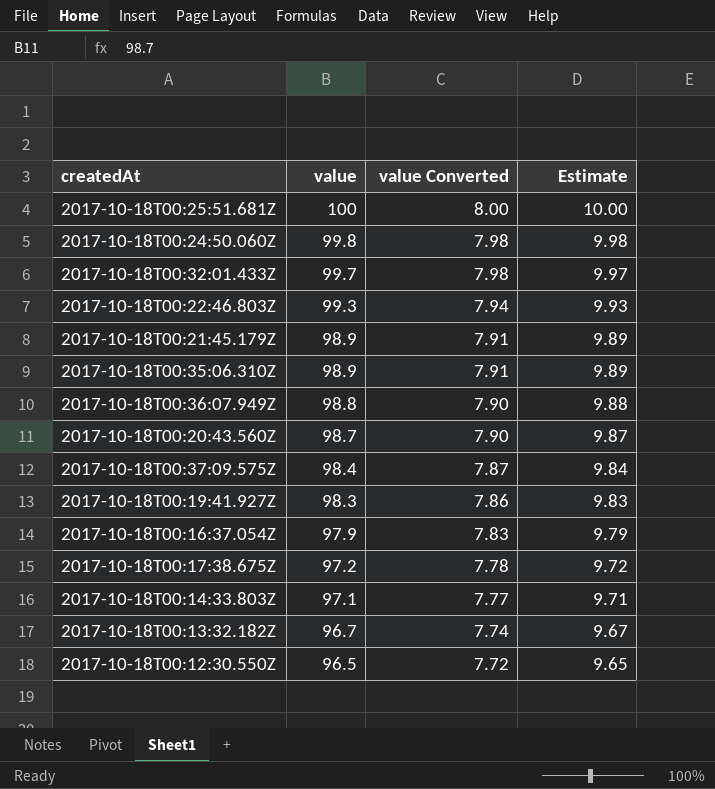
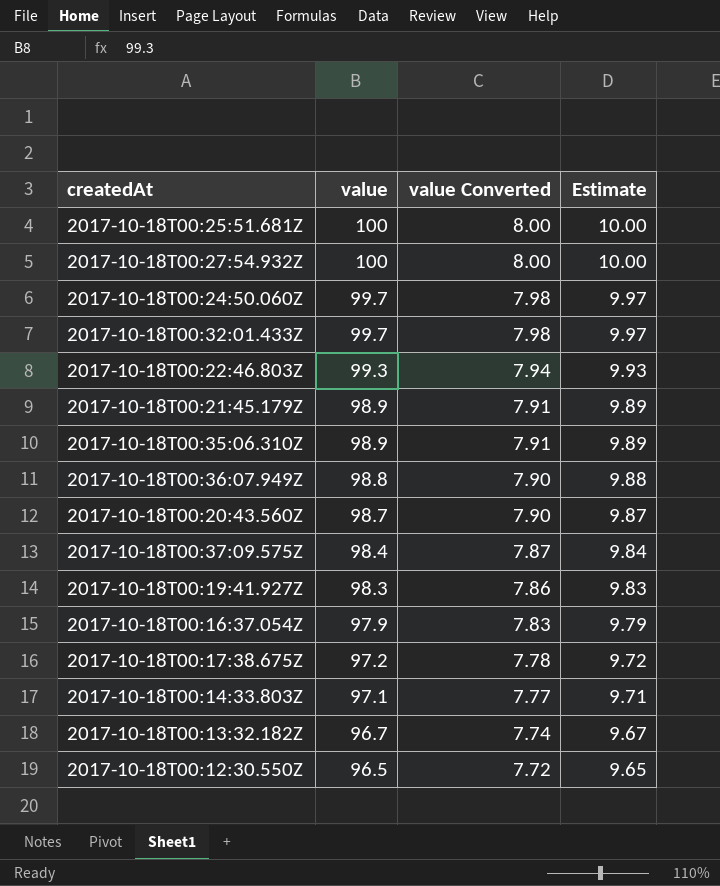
row 2017-10-18T00:27:54.932Z: none -> 100 | 8.00 | 10.00
2017-10-18T00:24:50.060Z | value: 99.8 -> 99.7
2017-10-18T00:24:50.060Z | Estimate: 9.98 -> 9.97

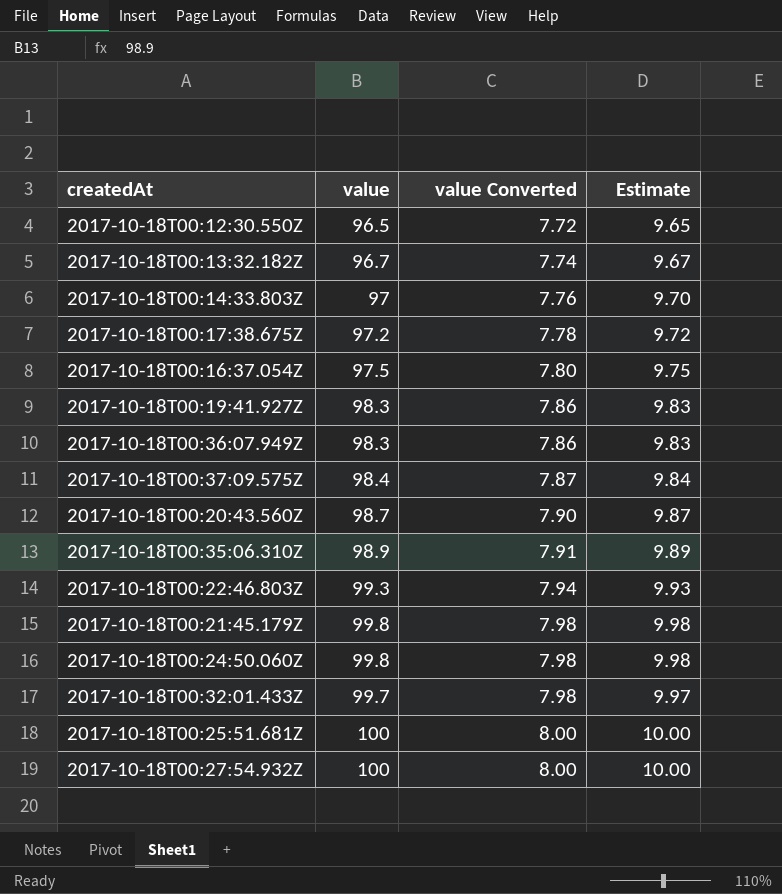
row order: value descending -> value Converted ascending
2017-10-18T00:14:33.803Z | value: 97.1 -> 97
2017-10-18T00:14:33.803Z | value Converted: 7.77 -> 7.76
2017-10-18T00:14:33.803Z | Estimate: 9.71 -> 9.70
2017-10-18T00:16:37.054Z | value: 97.9 -> 97.5
2017-10-18T00:16:37.054Z | value Converted: 7.83 -> 7.80
2017-10-18T00:16:37.054Z | Estimate: 9.79 -> 9.75
2017-10-18T00:36:07.949Z | value: 98.8 -> 98.3
2017-10-18T00:36:07.949Z | value Converted: 7.90 -> 7.86
2017-10-18T00:36:07.949Z | Estimate: 9.88 -> 9.83
2017-10-18T00:21:45.179Z | value: 98.9 -> 99.8
2017-10-18T00:21:45.179Z | value Converted: 7.91 -> 7.98
2017-10-18T00:21:45.179Z | Estimate: 9.89 -> 9.98
2017-10-18T00:24:50.060Z | value: 99.7 -> 99.8
2017-10-18T00:24:50.060Z | Estimate: 9.97 -> 9.98

